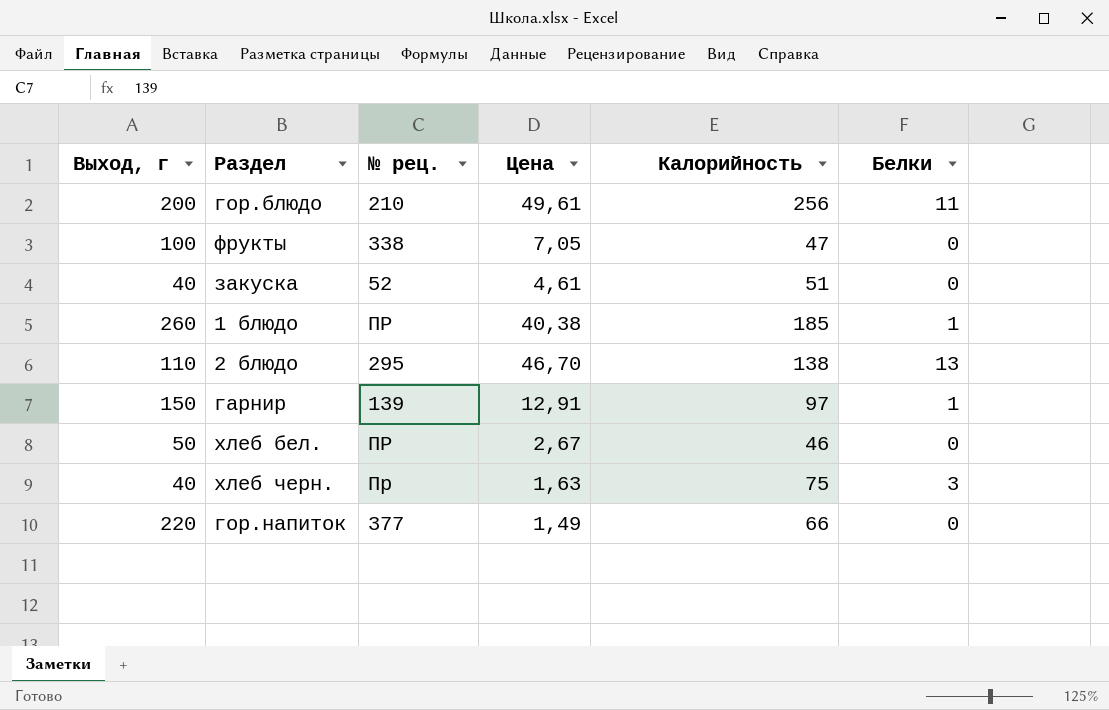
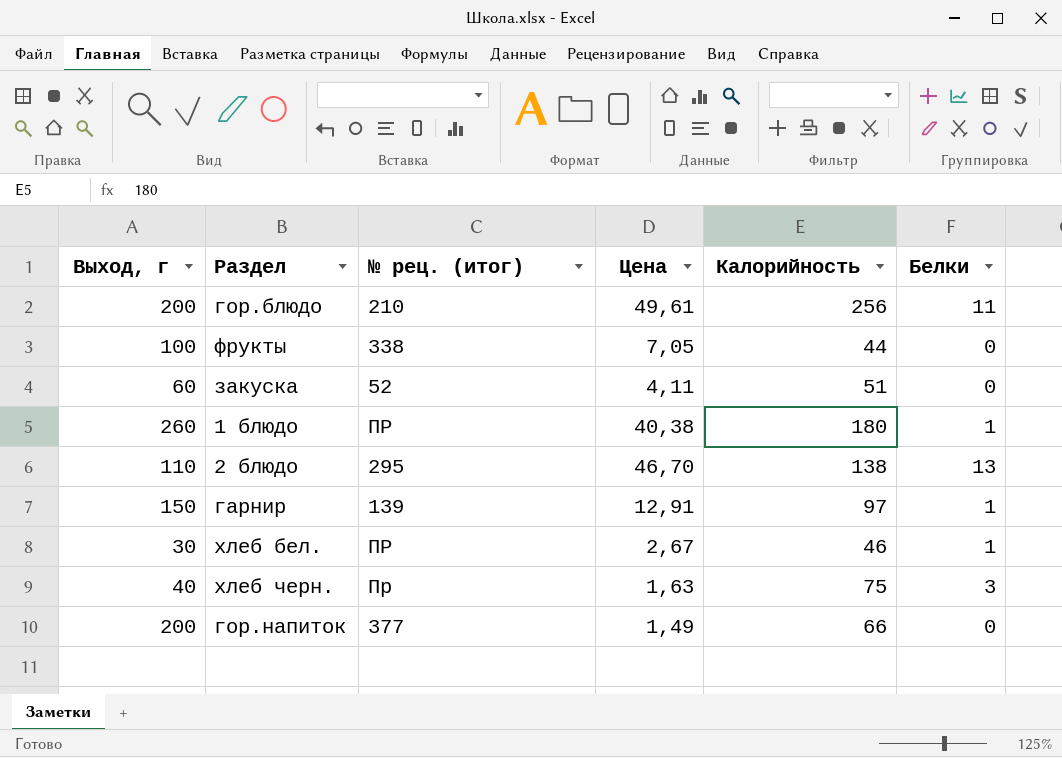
column name: № рец. -> № рец. (итог)
фрукты | Калорийность: 47 -> 44
закуска | Выход, г: 40 -> 60
закуска | Цена: 4,61 -> 4,11
1 блюдо | Калорийность: 185 -> 180
хлеб бел. | Выход, г: 50 -> 30
хлеб бел. | Белки: 0 -> 1
гор.напиток | Выход, г: 220 -> 200

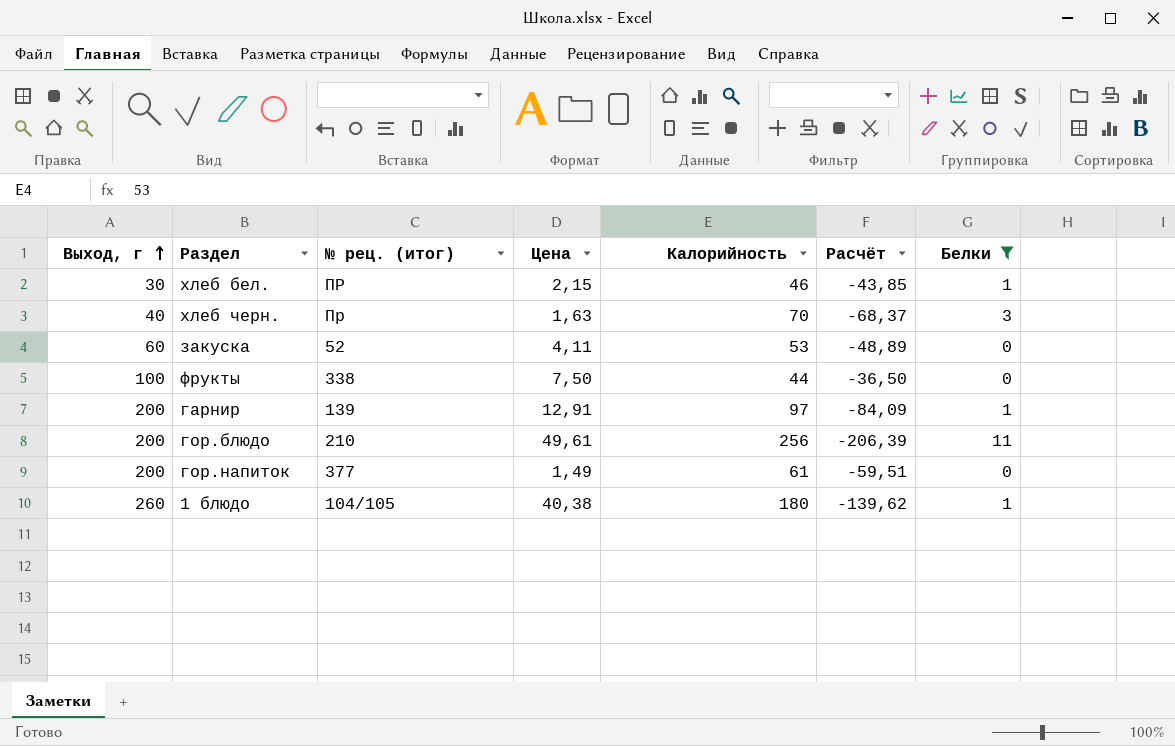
filter: none -> Белки != 13
row order: none -> Выход, г ascending
column Расчёт | formula: none -> [Цена] - [Калорийность]
хлеб бел. | Цена: 2,67 -> 2,15
хлеб черн. | Калорийность: 75 -> 70
закуска | Калорийность: 51 -> 53
фрукты | Цена: 7,05 -> 7,50
гарнир | Выход, г: 150 -> 200
гор.напиток | Калорийность: 66 -> 61
1 блюдо | № рец. (итог): ПР -> 104/105

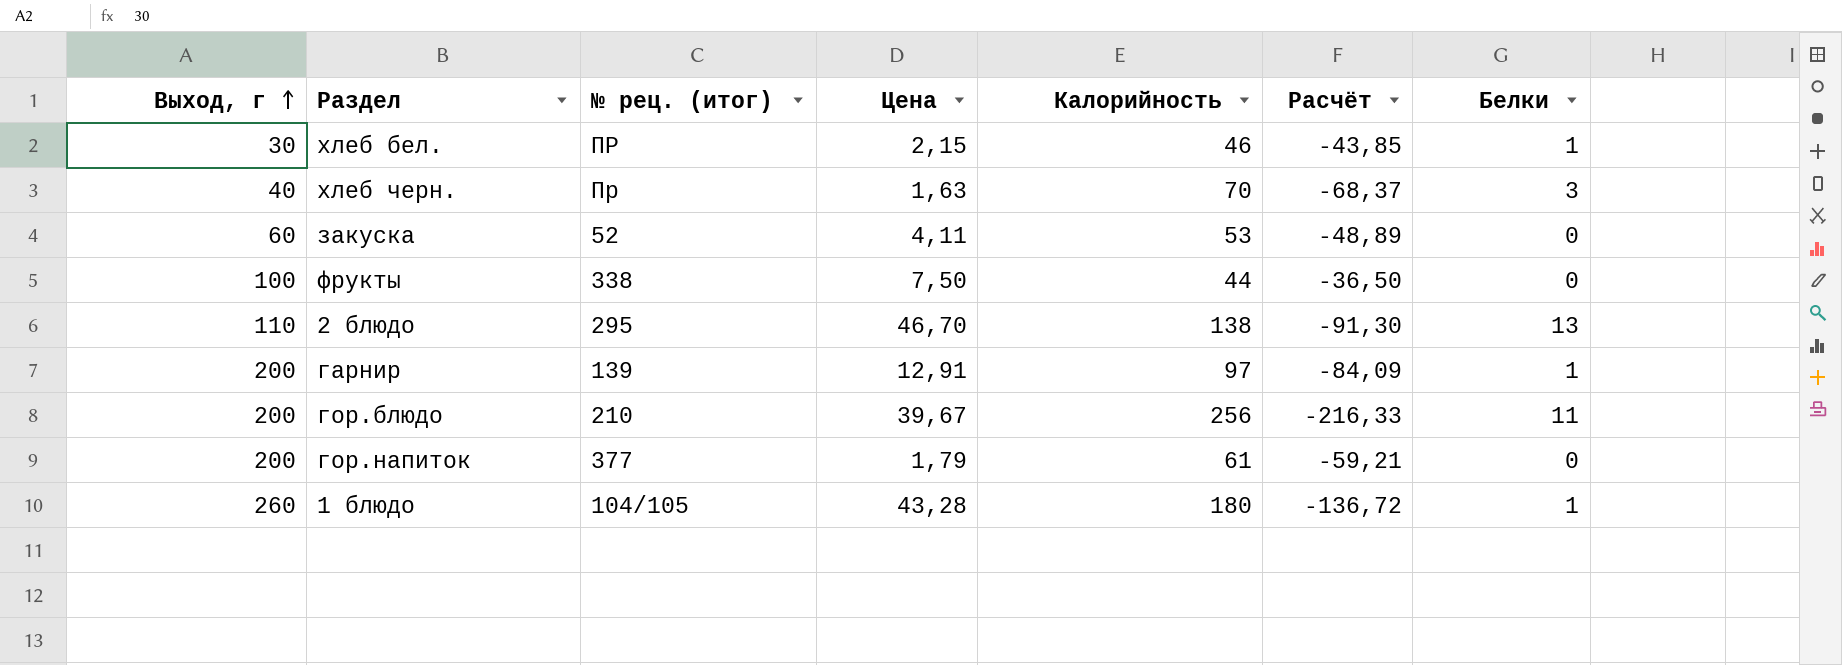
filter: Белки != 13 -> none
гор.блюдо | Цена: 49,61 -> 39,67
гор.блюдо | Расчёт: -206,39 -> -216,33
гор.напиток | Цена: 1,49 -> 1,79
гор.напиток | Расчёт: -59,51 -> -59,21
1 блюдо | Цена: 40,38 -> 43,28
1 блюдо | Расчёт: -139,62 -> -136,72

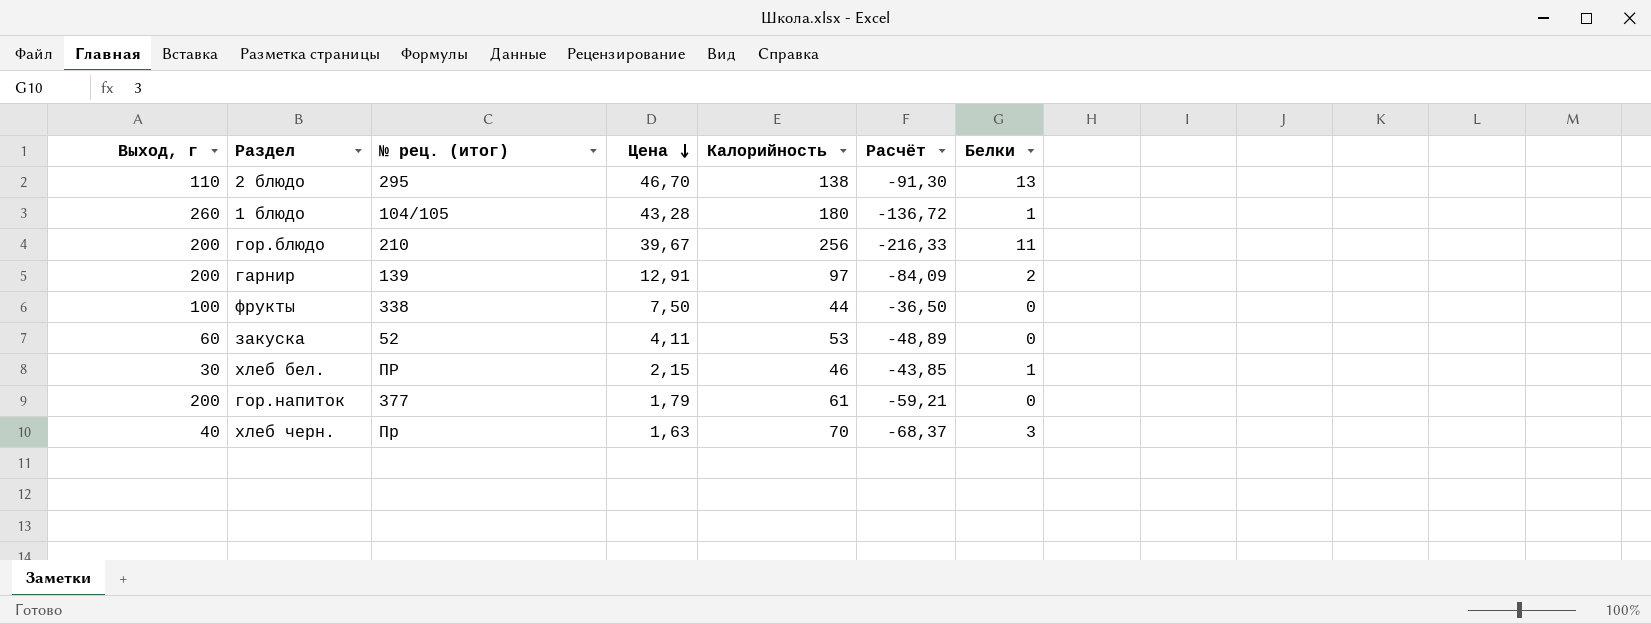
row order: Выход, г ascending -> Цена descending
гарнир | Белки: 1 -> 2

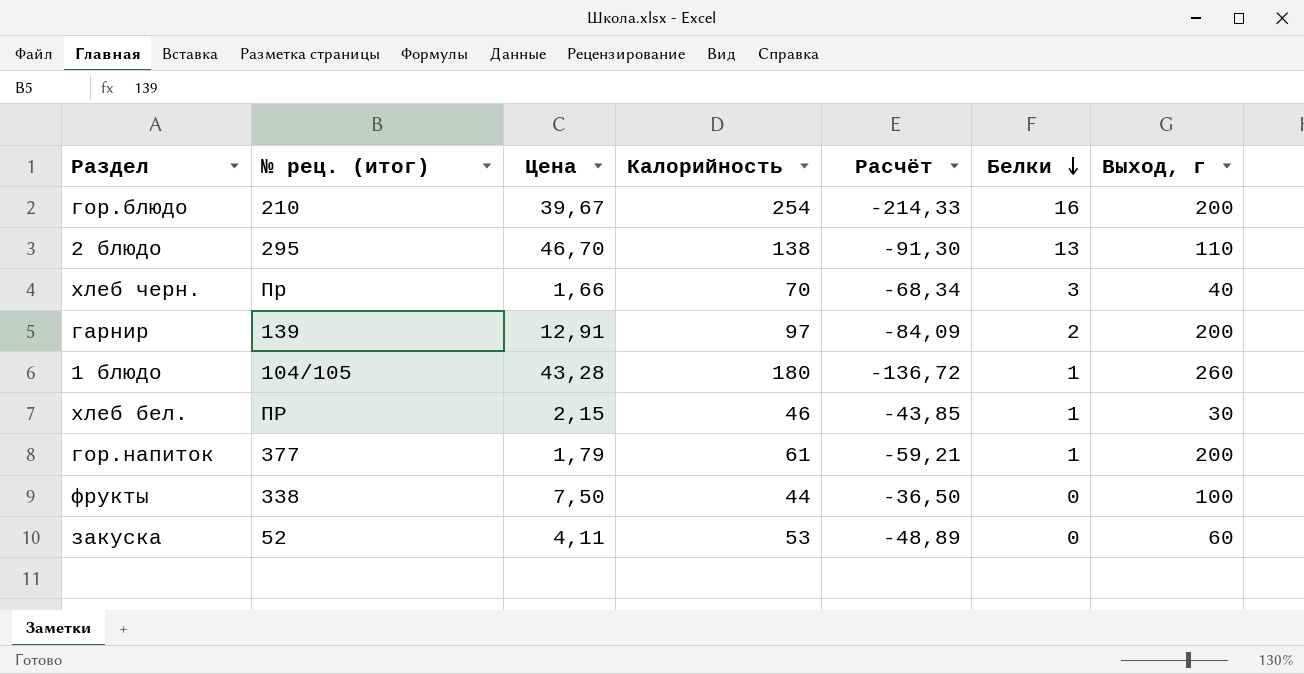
row order: Цена descending -> Белки descending
column Выход, г | position: 1 -> 7
гор.блюдо | Калорийность: 256 -> 254
гор.блюдо | Расчёт: -216,33 -> -214,33
гор.блюдо | Белки: 11 -> 16
хлеб черн. | Цена: 1,63 -> 1,66
хлеб черн. | Расчёт: -68,37 -> -68,34
гор.напиток | Белки: 0 -> 1

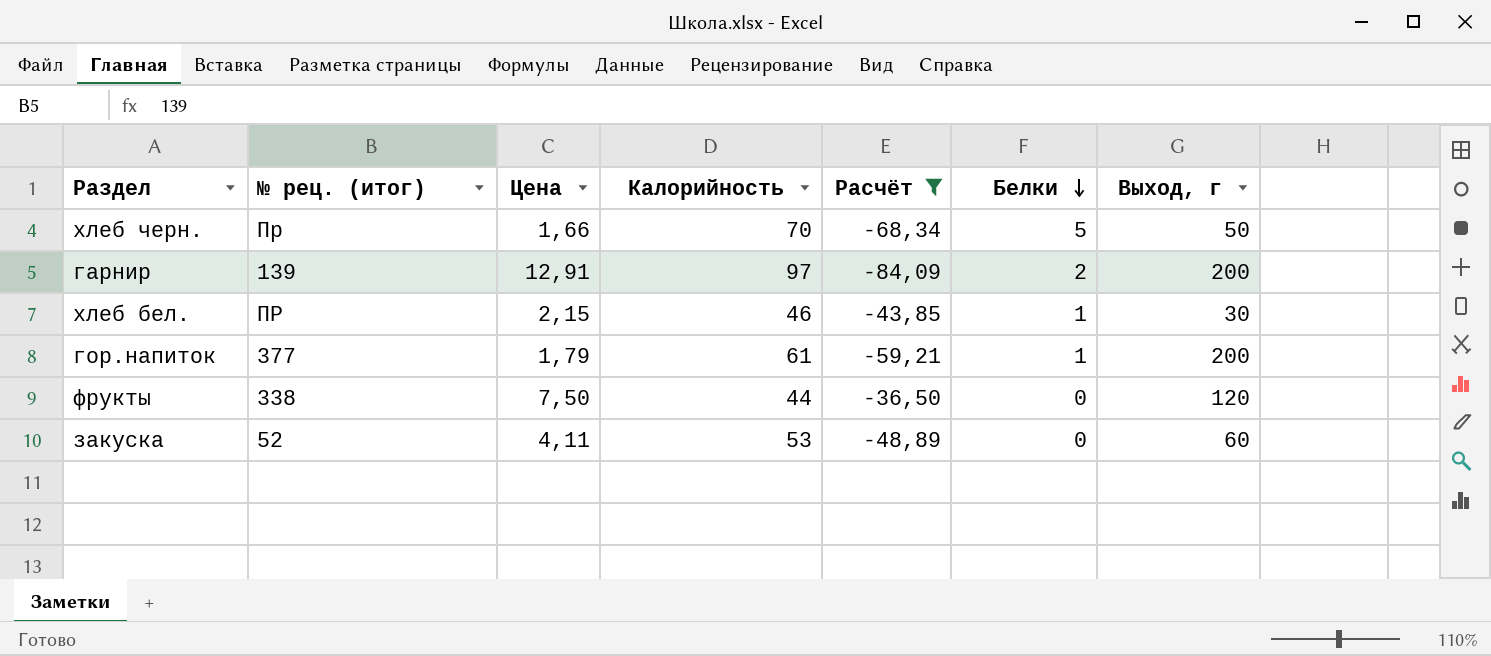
filter: none -> Расчёт >= -84,09
хлеб черн. | Белки: 3 -> 5
хлеб черн. | Выход, г: 40 -> 50
фрукты | Выход, г: 100 -> 120

